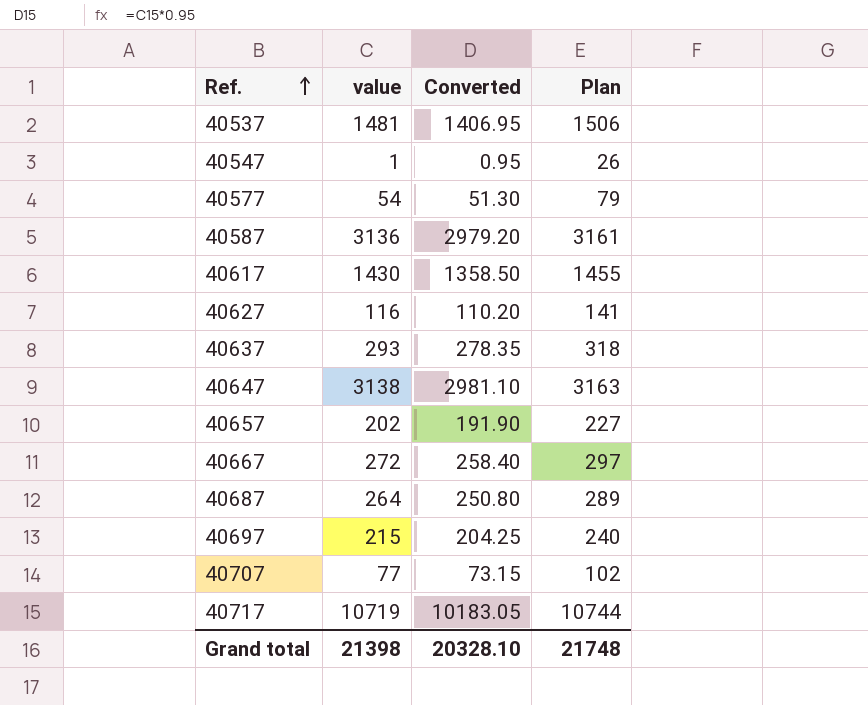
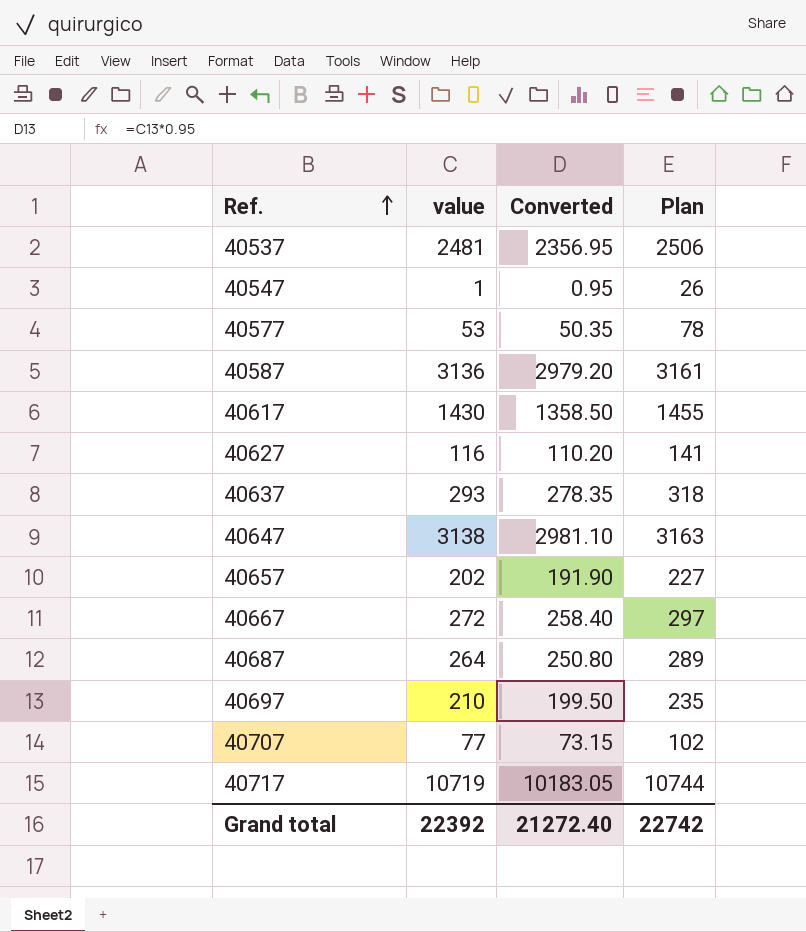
40537 | value: 1481 -> 2481
40537 | Converted: 1406.95 -> 2356.95
40537 | Plan: 1506 -> 2506
40577 | value: 54 -> 53
40577 | Converted: 51.30 -> 50.35
40577 | Plan: 79 -> 78
40697 | value: 215 -> 210
40697 | Converted: 204.25 -> 199.50
40697 | Plan: 240 -> 235
Grand total | value: 21398 -> 22392
Grand total | Converted: 20328.10 -> 21272.40
Grand total | Plan: 21748 -> 22742

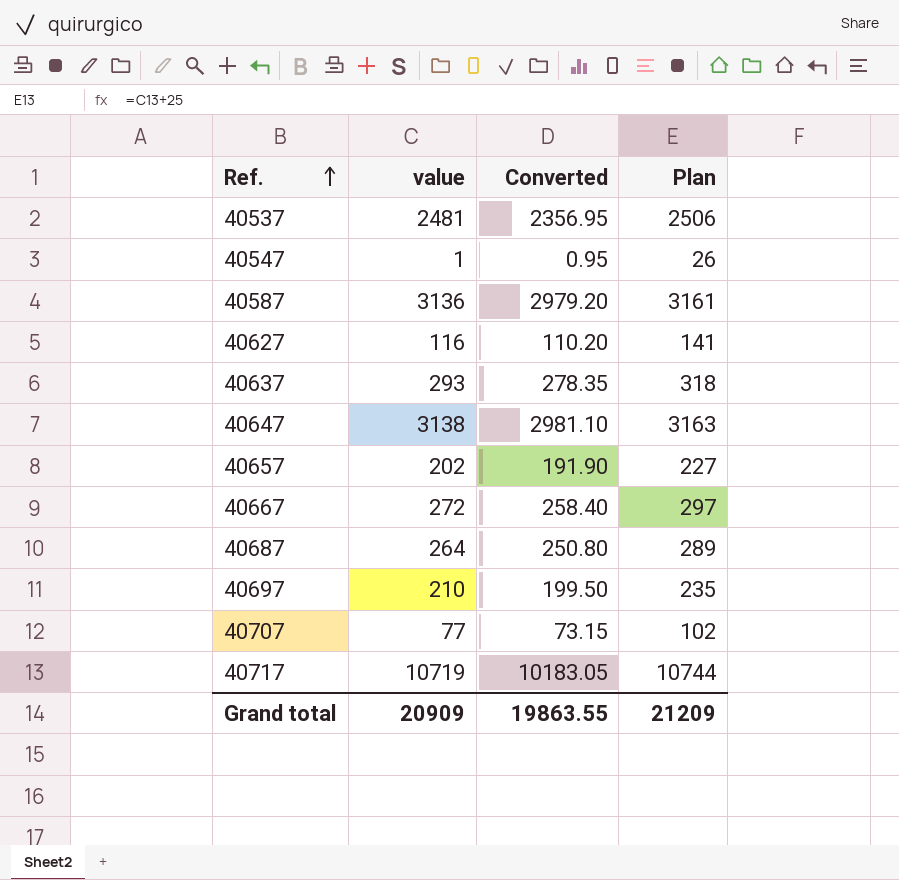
row 40577: 53 | 50.35 | 78 -> none
row 40617: 1430 | 1358.50 | 1455 -> none
Grand total | value: 22392 -> 20909
Grand total | Converted: 21272.40 -> 19863.55
Grand total | Plan: 22742 -> 21209

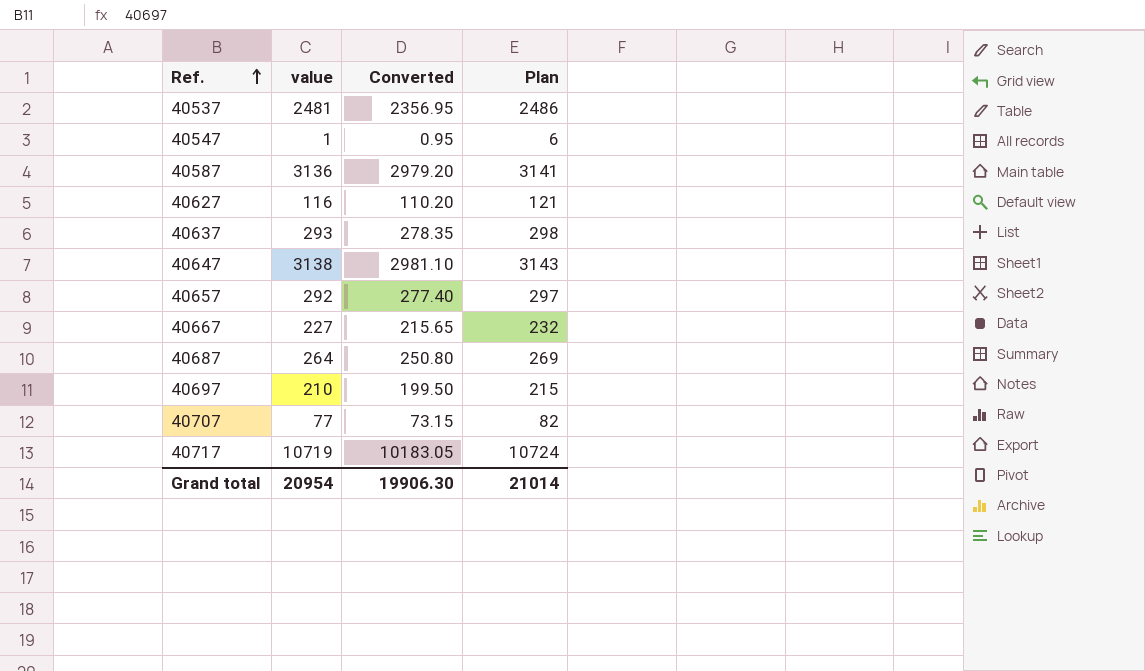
column Plan | formula: [value] + 25 -> [value] + 5
40657 | value: 202 -> 292
40657 | Converted: 191.90 -> 277.40
40667 | value: 272 -> 227
40667 | Converted: 258.40 -> 215.65
Grand total | value: 20909 -> 20954
Grand total | Converted: 19863.55 -> 19906.30
Grand total | Plan: 21209 -> 21014

